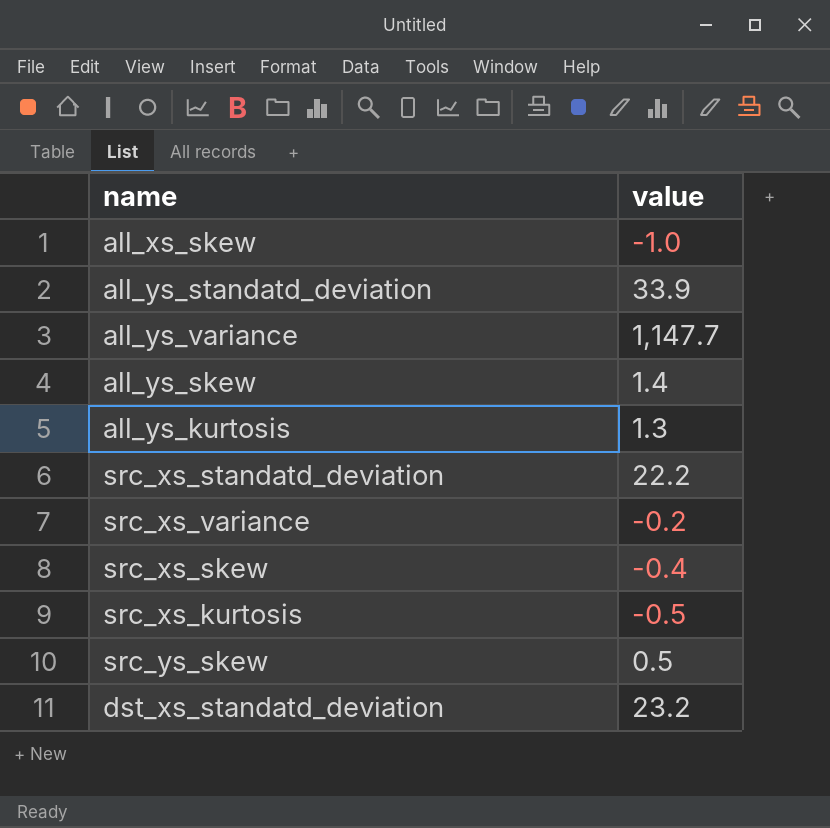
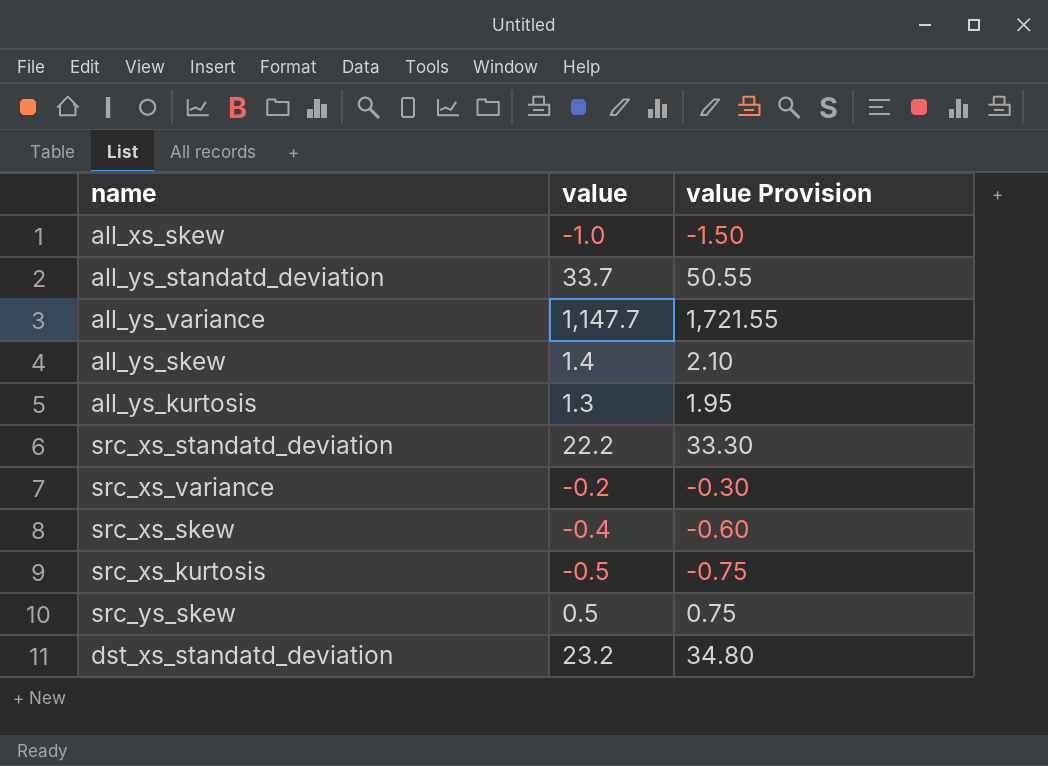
column value Provision | formula: none -> [value] * 1.5
all_ys_standatd_deviation | value: 33.9 -> 33.7

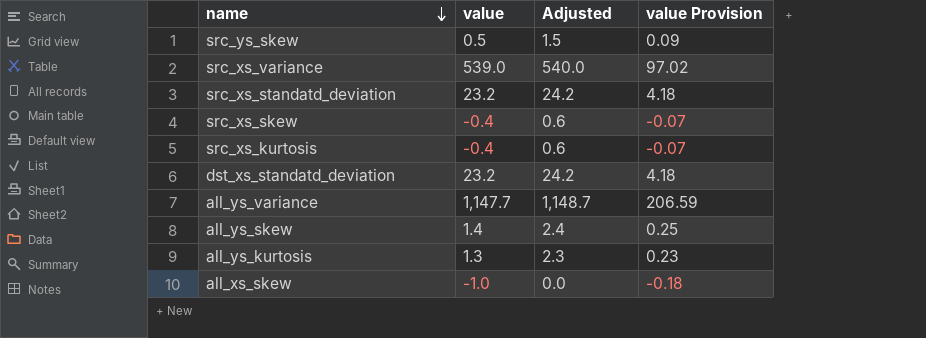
row order: none -> name descending
column Adjusted | formula: none -> [value] + 1
column value Provision | formula: [value] * 1.5 -> [value] * 0.18
row all_ys_standatd_deviation: 33.7 | 50.55 -> none
src_xs_variance | value: -0.2 -> 539.0
src_xs_standatd_deviation | value: 22.2 -> 23.2
src_xs_kurtosis | value: -0.5 -> -0.4

